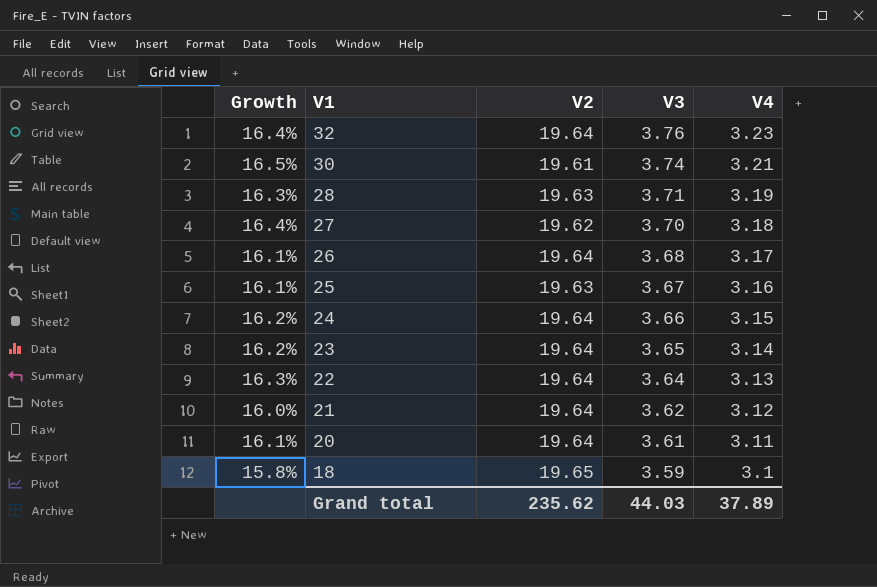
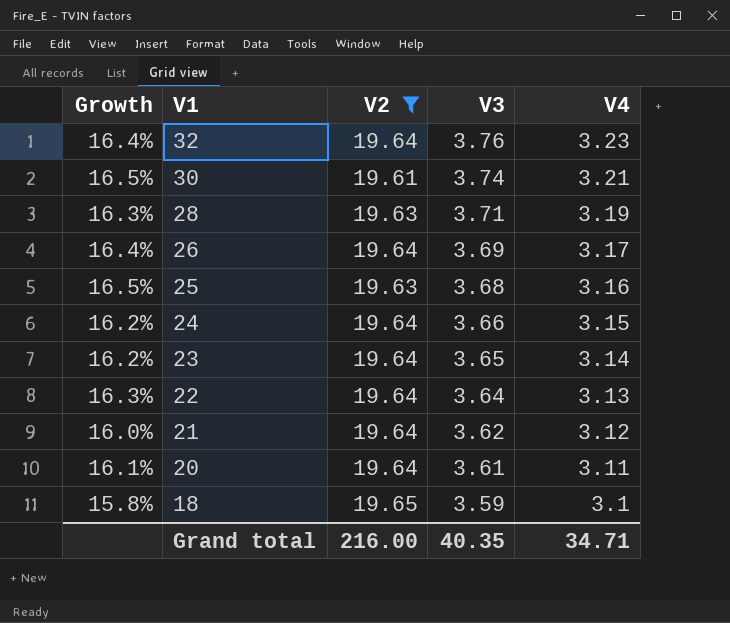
filter: none -> V2 != 19.62
26 | Growth: 16.1% -> 16.4%
26 | V3: 3.68 -> 3.69
25 | Growth: 16.1% -> 16.5%
25 | V3: 3.67 -> 3.68
Grand total | V2: 235.62 -> 216.00
Grand total | V3: 44.03 -> 40.35
Grand total | V4: 37.89 -> 34.71

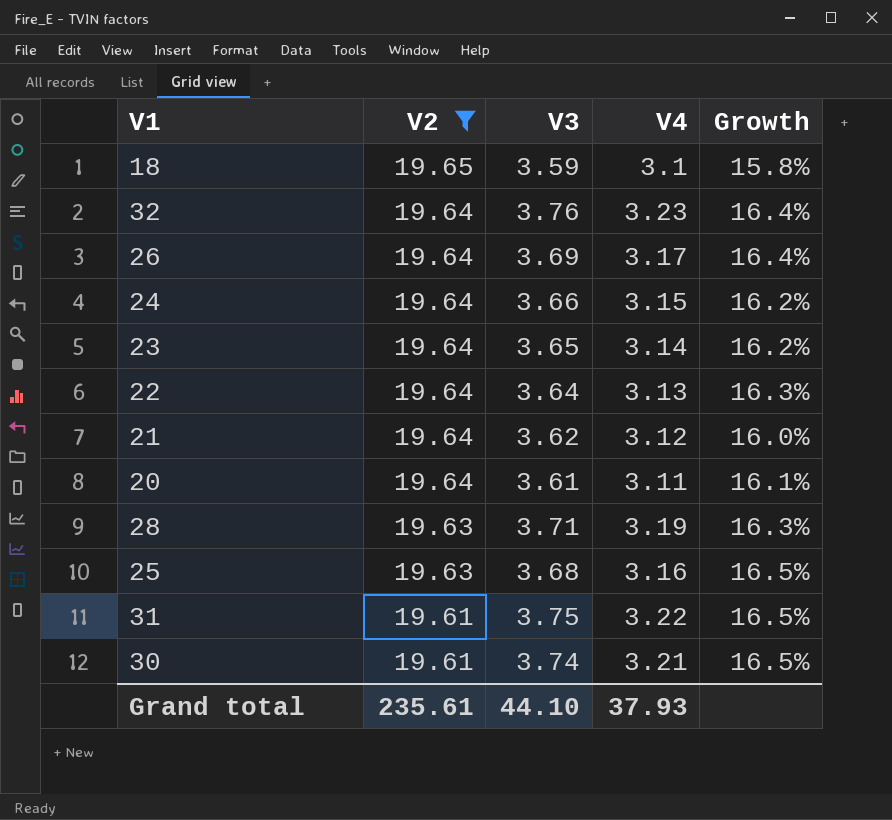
row order: V1 descending -> V2 descending
column Growth | position: 1 -> 5
row 31: none -> 19.61 | 3.75 | 3.22 | 16.5%
Grand total | V2: 216.00 -> 235.61
Grand total | V3: 40.35 -> 44.10
Grand total | V4: 34.71 -> 37.93

